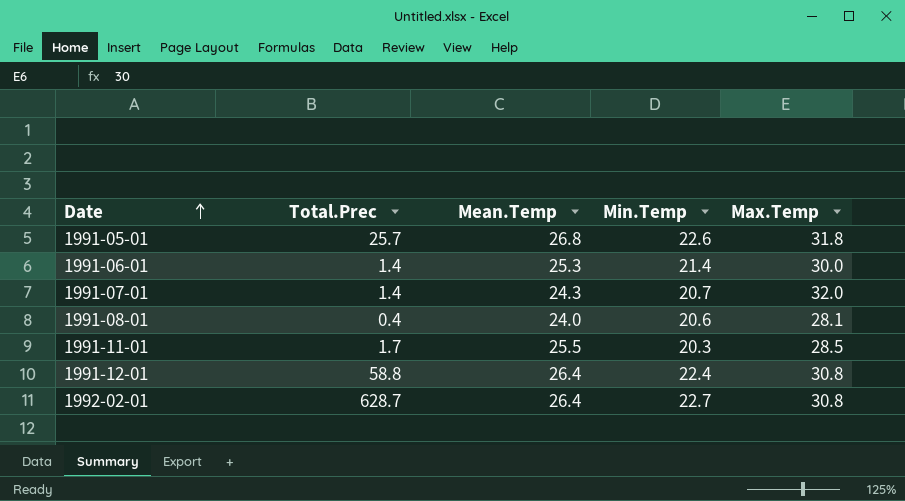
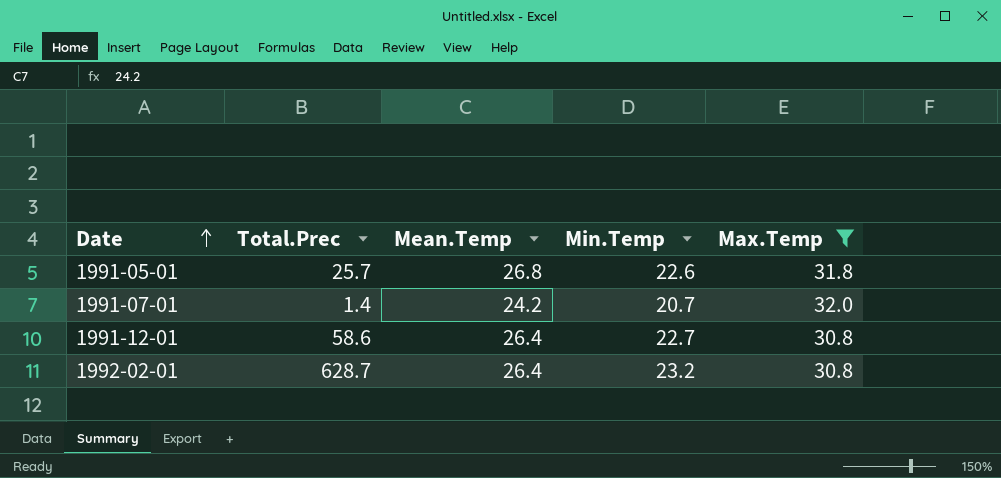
filter: none -> Max.Temp >= 30.8
1991-07-01 | Mean.Temp: 24.3 -> 24.2
1991-12-01 | Total.Prec: 58.8 -> 58.6
1991-12-01 | Min.Temp: 22.4 -> 22.7
1992-02-01 | Min.Temp: 22.7 -> 23.2

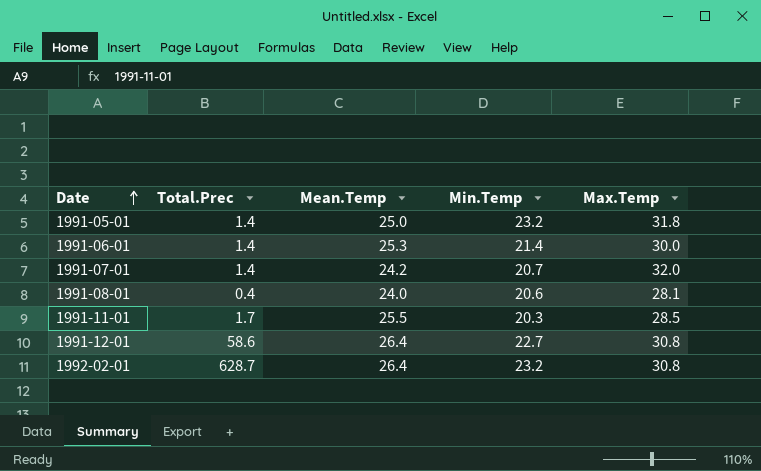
filter: Max.Temp >= 30.8 -> none
1991-05-01 | Total.Prec: 25.7 -> 1.4
1991-05-01 | Mean.Temp: 26.8 -> 25.0
1991-05-01 | Min.Temp: 22.6 -> 23.2

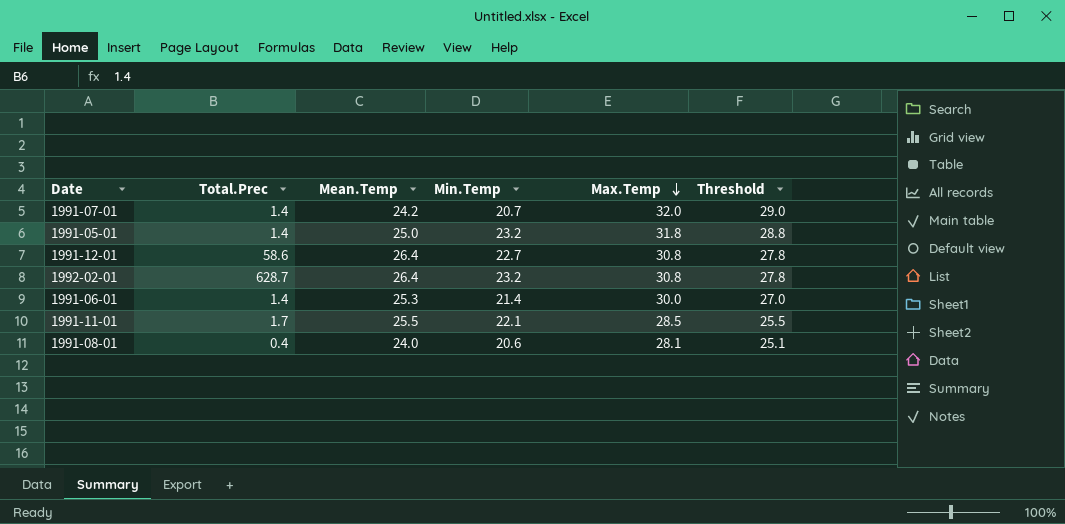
row order: Date ascending -> Max.Temp descending
column Threshold | formula: none -> [Max.Temp] - 3
1991-11-01 | Min.Temp: 20.3 -> 22.1

